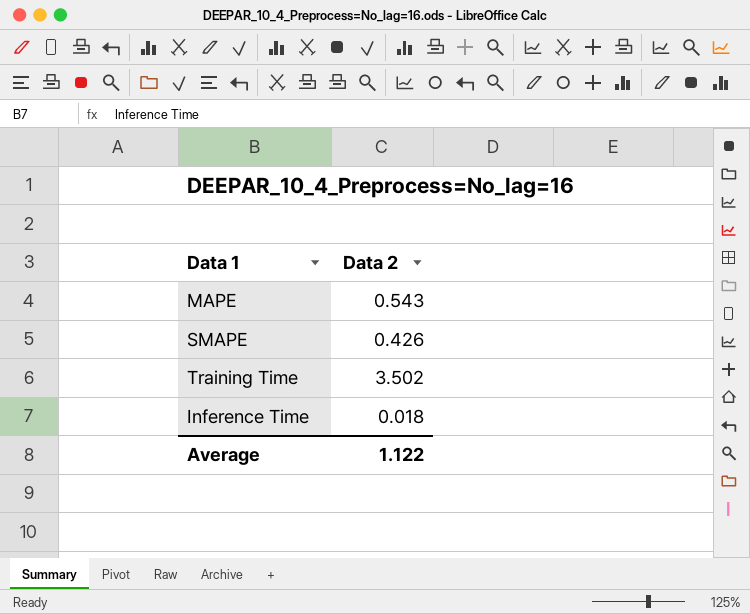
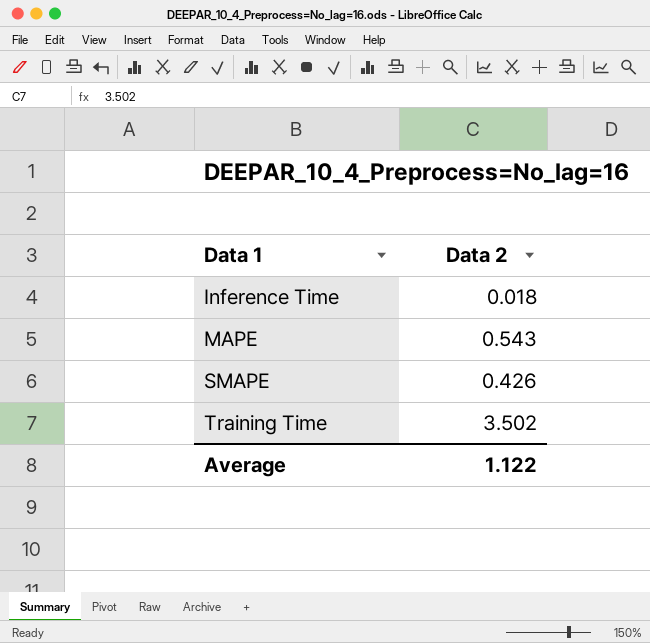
row order: none -> Data 1 ascending

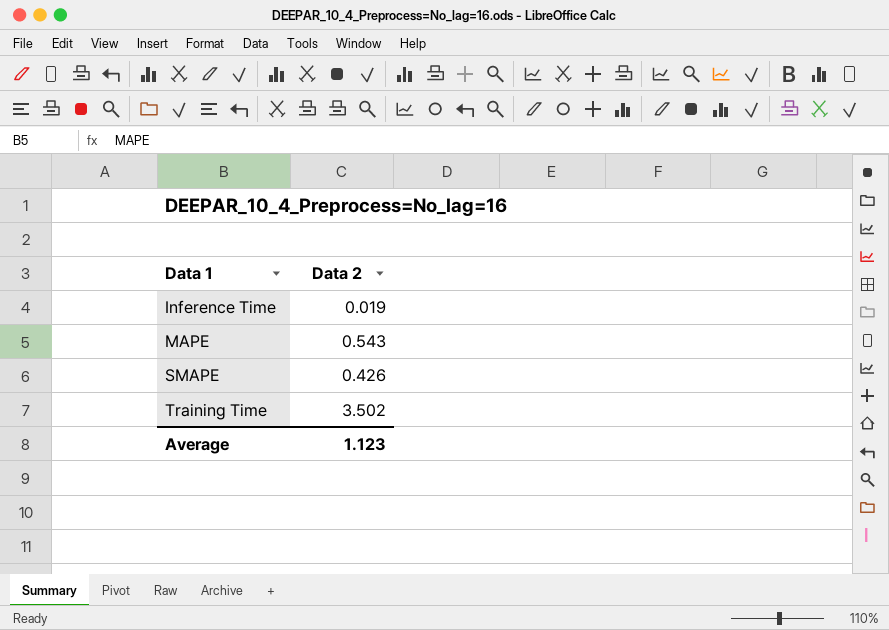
Inference Time | Data 2: 0.018 -> 0.019
Average | Data 2: 1.122 -> 1.123

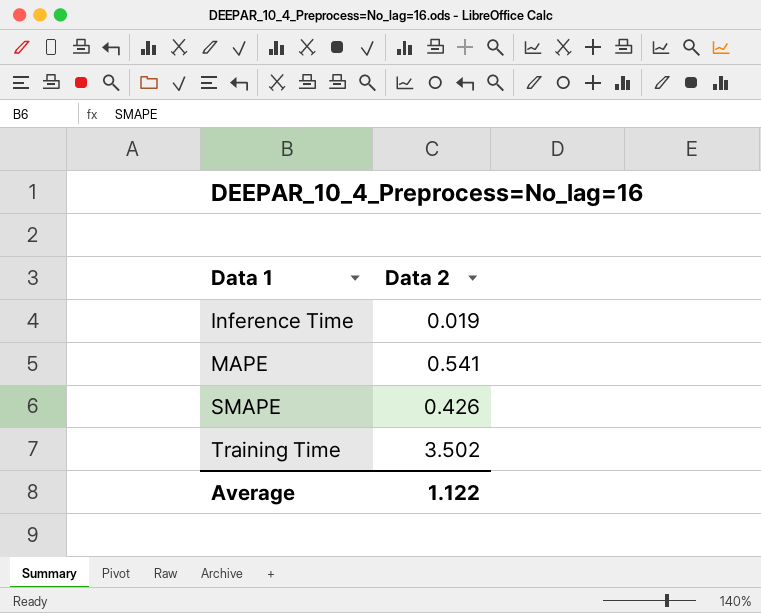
MAPE | Data 2: 0.543 -> 0.541
Average | Data 2: 1.123 -> 1.122

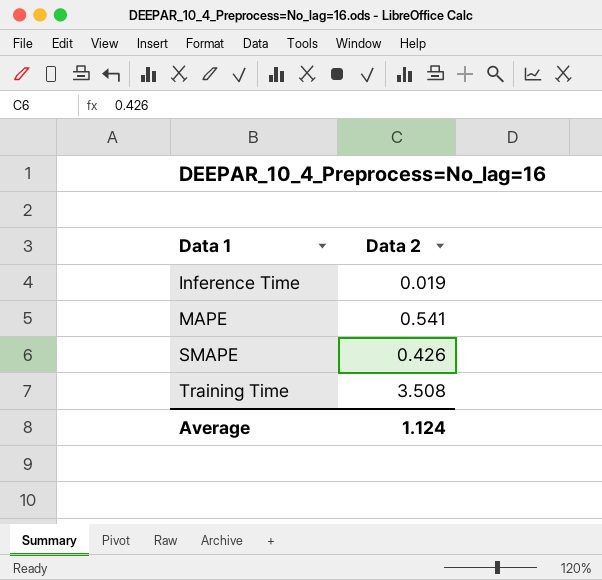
Training Time | Data 2: 3.502 -> 3.508
Average | Data 2: 1.122 -> 1.124

